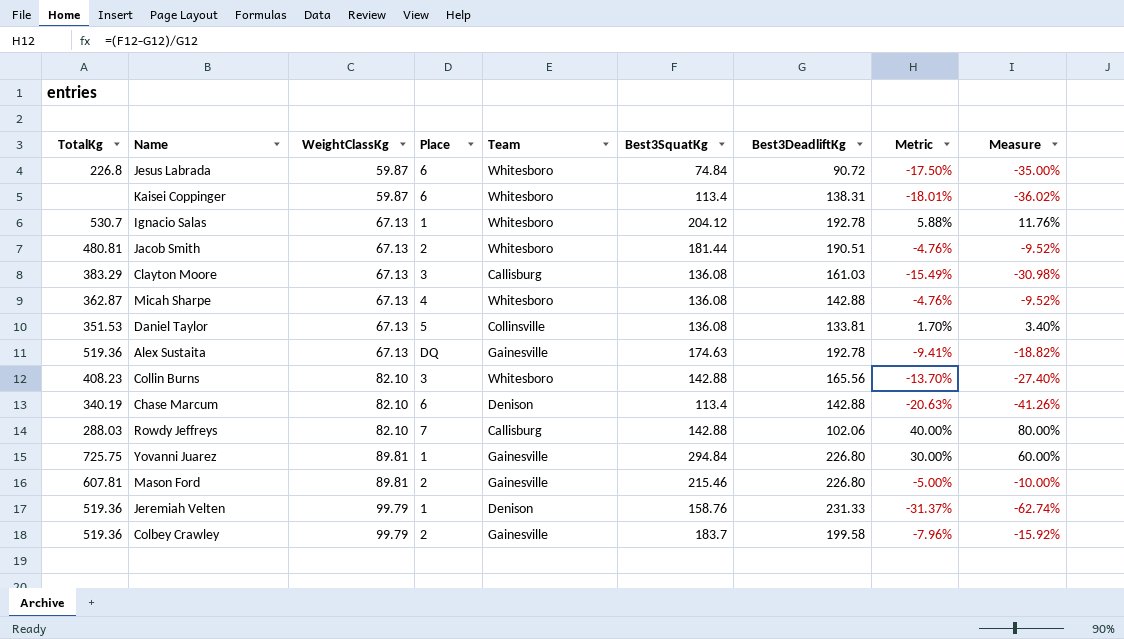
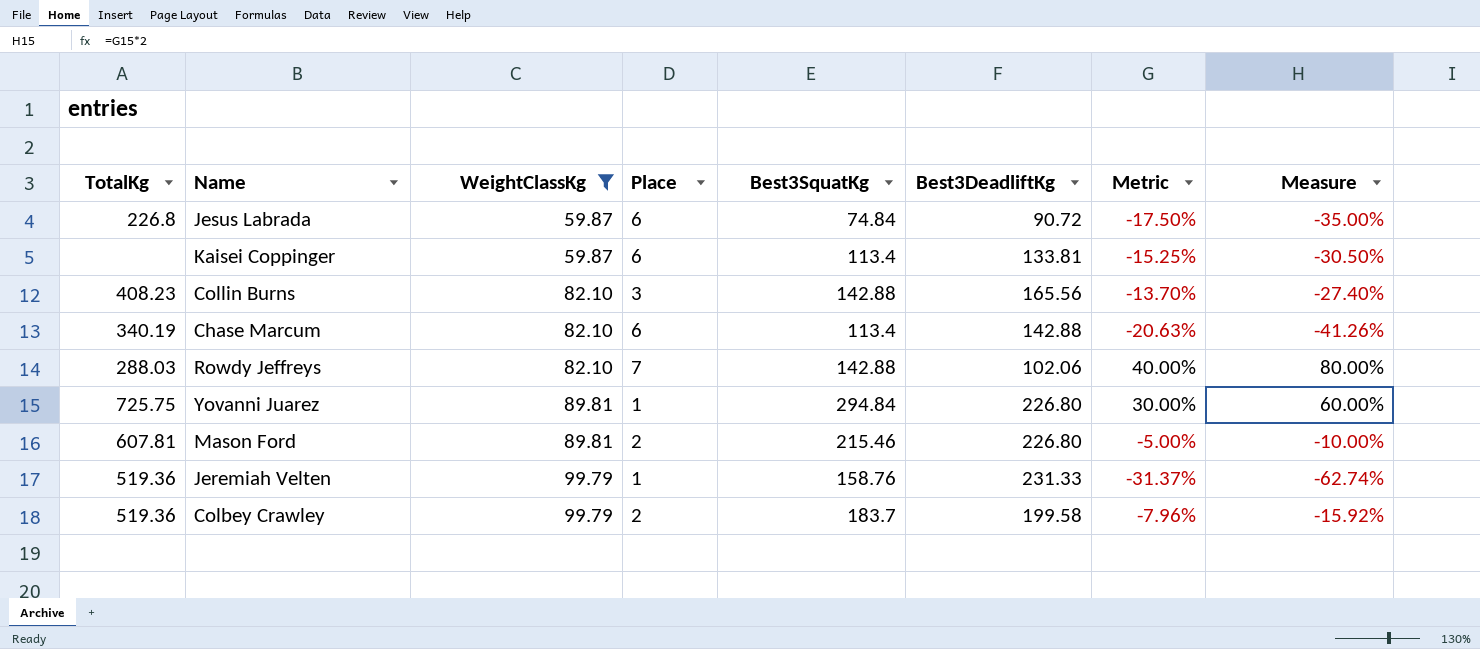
filter: none -> WeightClassKg != 67.13
column Team | position: 5 -> none
Kaisei Coppinger | Best3DeadliftKg: 138.31 -> 133.81
Kaisei Coppinger | Metric: -18.01% -> -15.25%
Kaisei Coppinger | Measure: -36.02% -> -30.50%

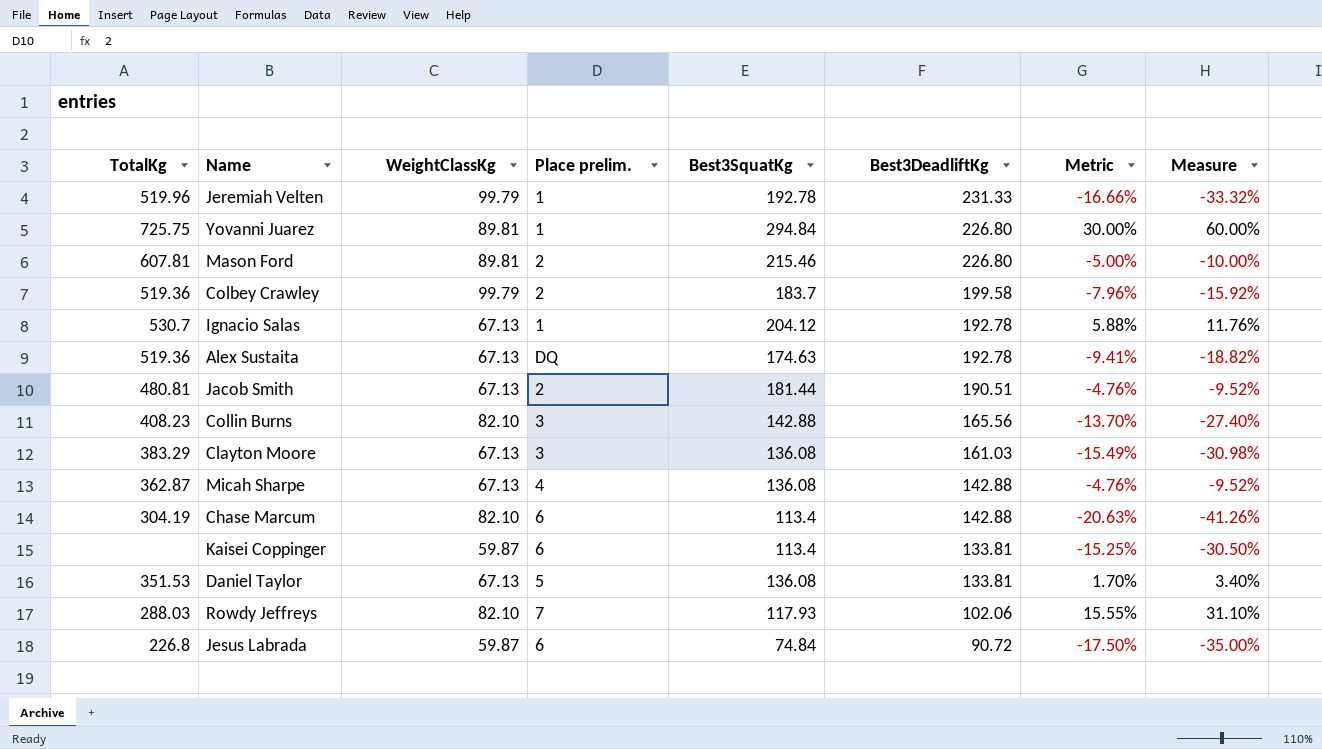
filter: WeightClassKg != 67.13 -> none
row order: WeightClassKg ascending -> Best3DeadliftKg descending
column name: Place -> Place prelim.
Jeremiah Velten | TotalKg: 519.36 -> 519.96
Jeremiah Velten | Best3SquatKg: 158.76 -> 192.78
Jeremiah Velten | Metric: -31.37% -> -16.66%
Jeremiah Velten | Measure: -62.74% -> -33.32%
Chase Marcum | TotalKg: 340.19 -> 304.19
Rowdy Jeffreys | Best3SquatKg: 142.88 -> 117.93
Rowdy Jeffreys | Metric: 40.00% -> 15.55%
Rowdy Jeffreys | Measure: 80.00% -> 31.10%

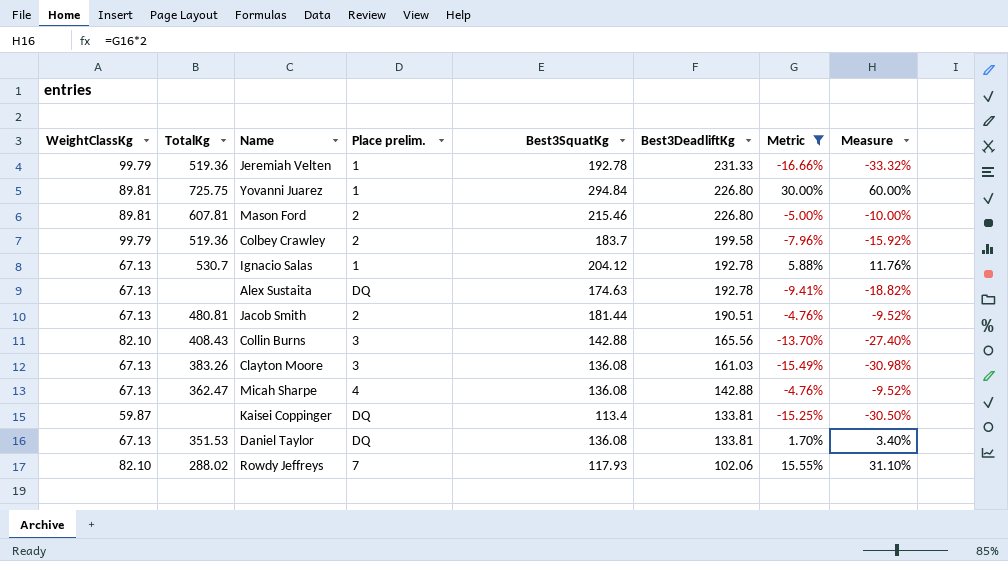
filter: none -> Metric >= -16.66%
column WeightClassKg | position: 3 -> 1
Jeremiah Velten | TotalKg: 519.96 -> 519.36
Alex Sustaita | TotalKg: 519.36 -> none
Collin Burns | TotalKg: 408.23 -> 408.43
Clayton Moore | TotalKg: 383.29 -> 383.26
Micah Sharpe | TotalKg: 362.87 -> 362.47
Kaisei Coppinger | Place prelim.: 6 -> DQ
Daniel Taylor | Place prelim.: 5 -> DQ
Rowdy Jeffreys | TotalKg: 288.03 -> 288.02

